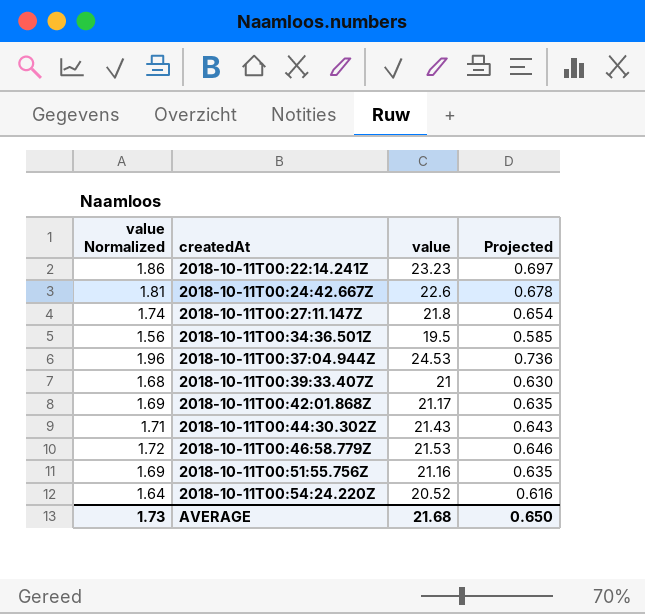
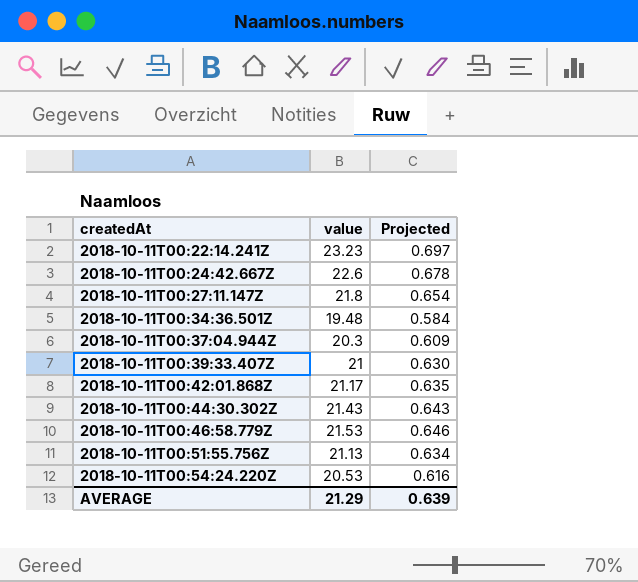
column value Normalized | formula: [value] * 0.08 -> none
2018-10-11T00:34:36.501Z | value: 19.5 -> 19.48
2018-10-11T00:34:36.501Z | Projected: 0.585 -> 0.584
2018-10-11T00:37:04.944Z | value: 24.53 -> 20.3
2018-10-11T00:37:04.944Z | Projected: 0.736 -> 0.609
2018-10-11T00:51:55.756Z | value: 21.16 -> 21.13
2018-10-11T00:51:55.756Z | Projected: 0.635 -> 0.634
2018-10-11T00:54:24.220Z | value: 20.52 -> 20.53
AVERAGE | value: 21.68 -> 21.29
AVERAGE | Projected: 0.650 -> 0.639

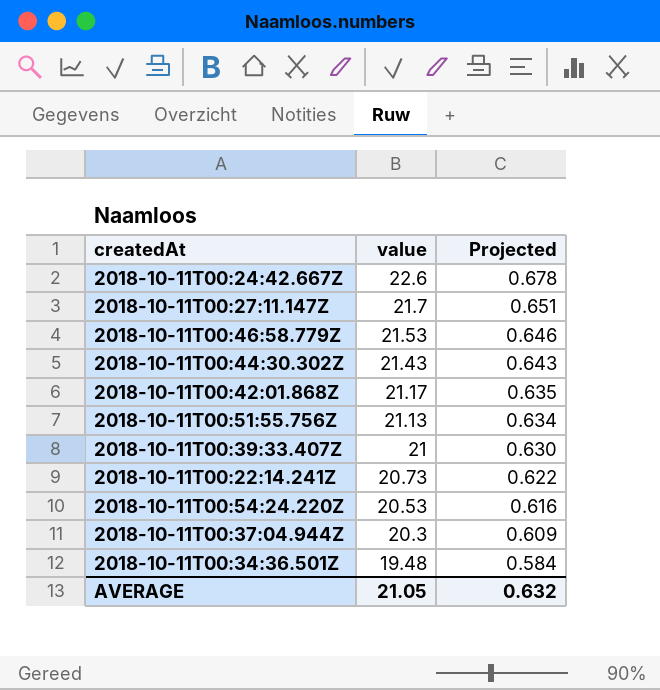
row order: createdAt ascending -> value descending
2018-10-11T00:27:11.147Z | value: 21.8 -> 21.7
2018-10-11T00:27:11.147Z | Projected: 0.654 -> 0.651
2018-10-11T00:22:14.241Z | value: 23.23 -> 20.73
2018-10-11T00:22:14.241Z | Projected: 0.697 -> 0.622
AVERAGE | value: 21.29 -> 21.05
AVERAGE | Projected: 0.639 -> 0.632

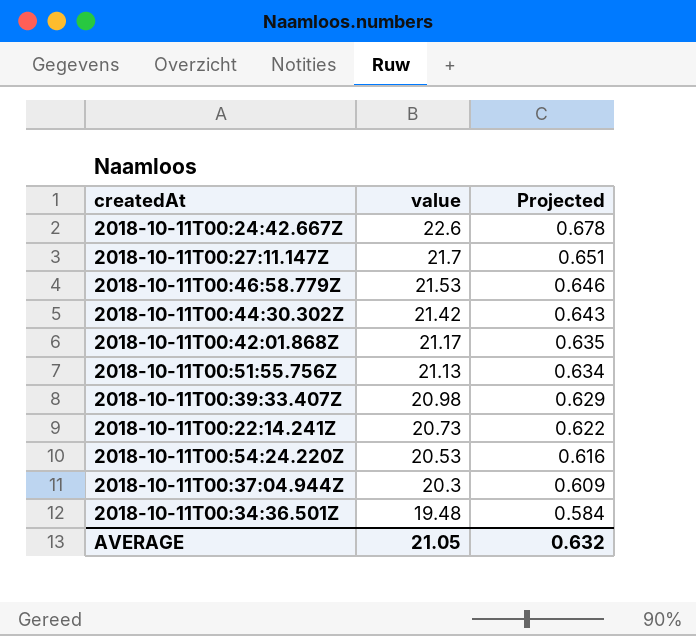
2018-10-11T00:44:30.302Z | value: 21.43 -> 21.42
2018-10-11T00:39:33.407Z | value: 21 -> 20.98
2018-10-11T00:39:33.407Z | Projected: 0.630 -> 0.629

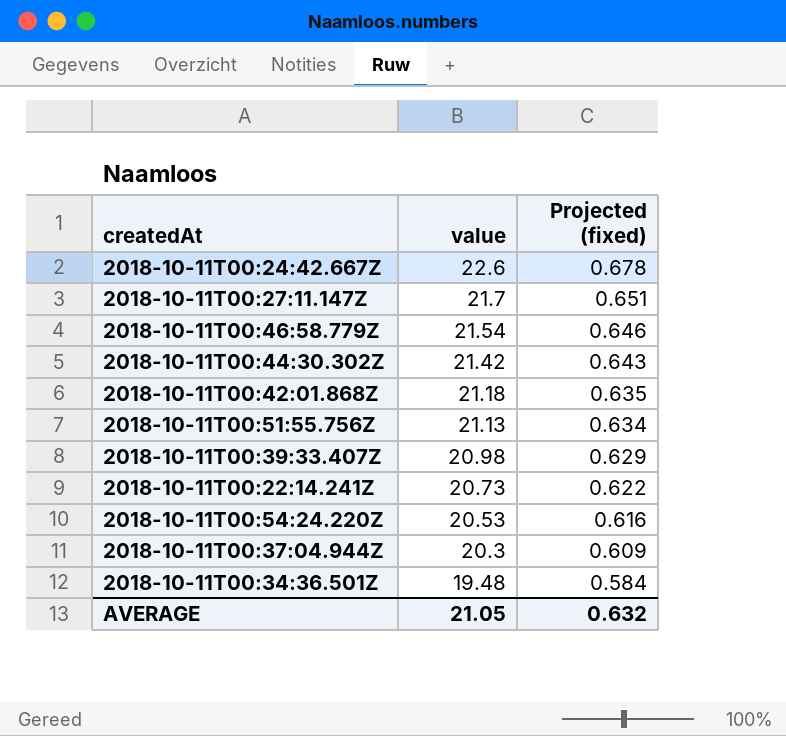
column name: Projected -> Projected (fixed)
2018-10-11T00:46:58.779Z | value: 21.53 -> 21.54
2018-10-11T00:42:01.868Z | value: 21.17 -> 21.18

